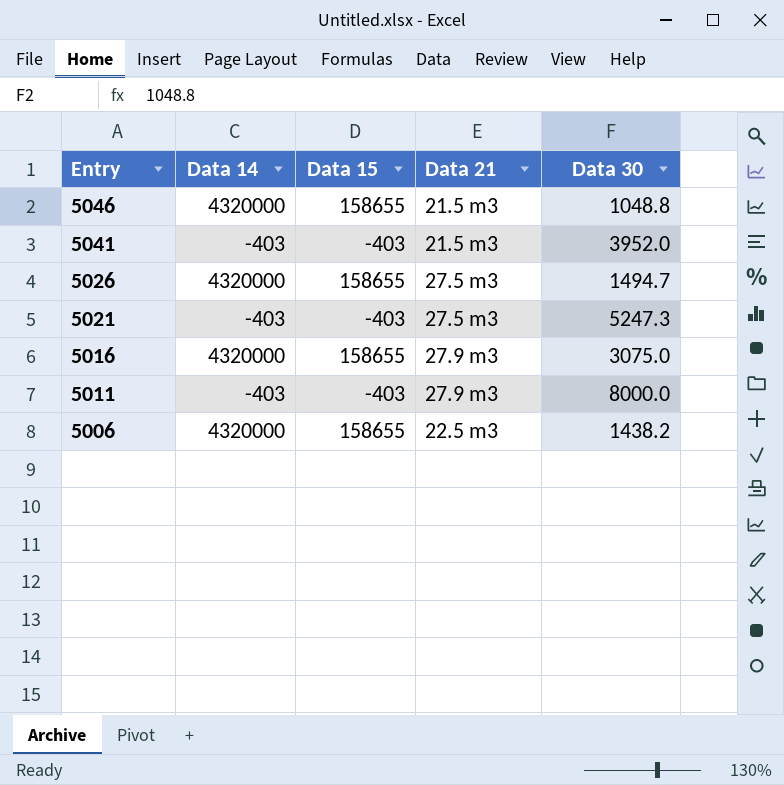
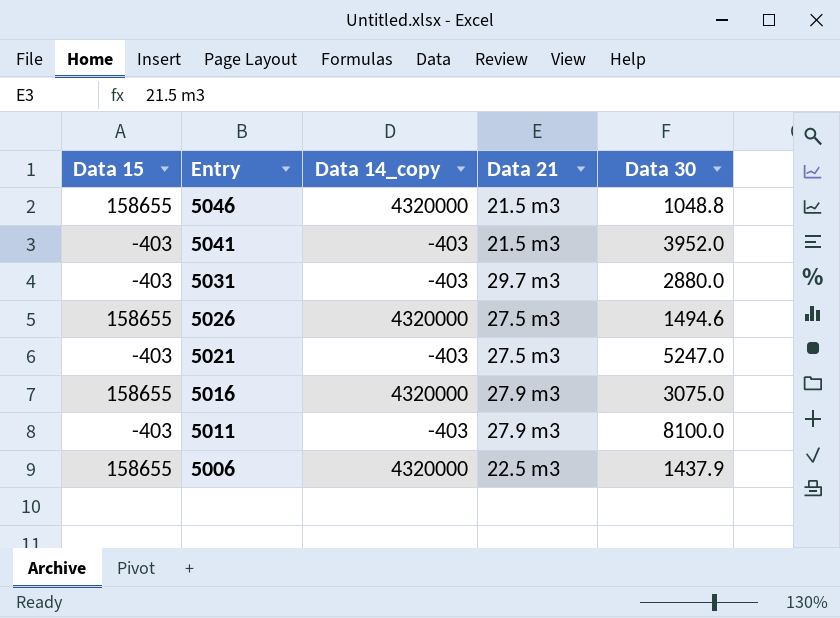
column Data 15 | position: 3 -> 1
column name: Data 14 -> Data 14_copy
row 5031: none -> -403 | -403 | 29.7 m3 | 2880.0
5026 | Data 30: 1494.7 -> 1494.6
5021 | Data 30: 5247.3 -> 5247.0
5011 | Data 30: 8000.0 -> 8100.0
5006 | Data 30: 1438.2 -> 1437.9

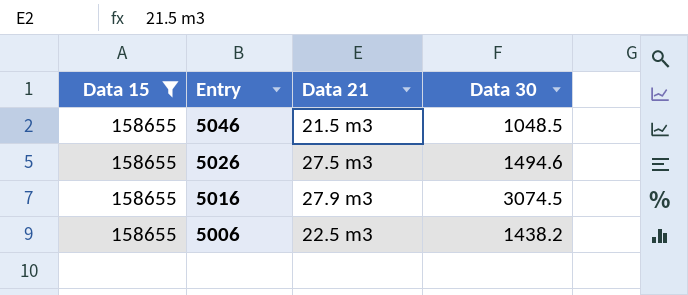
filter: none -> Data 15 = 158655
column Data 14_copy | position: 3 -> none
5046 | Data 30: 1048.8 -> 1048.5
5016 | Data 30: 3075.0 -> 3074.5
5006 | Data 30: 1437.9 -> 1438.2

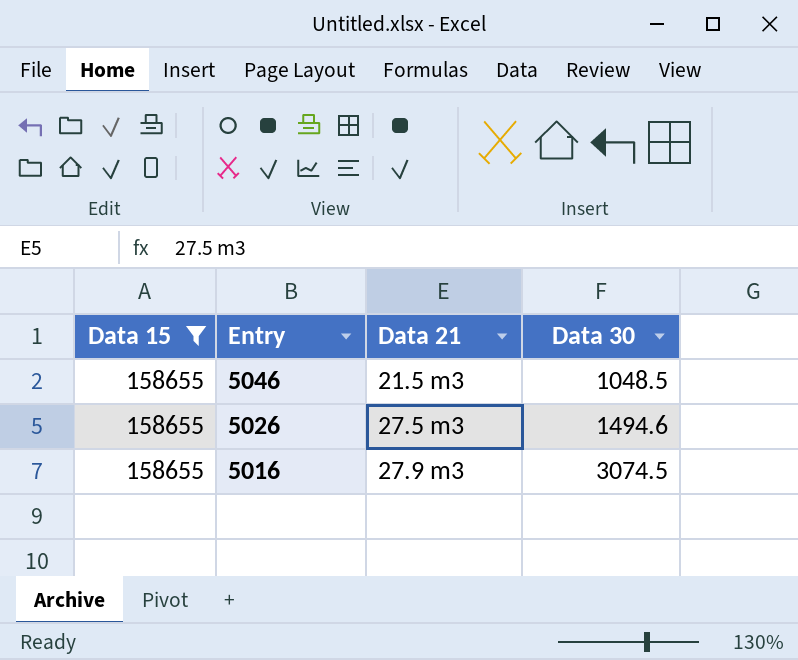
row 5006: 158655 | 22.5 m3 | 1438.2 -> none

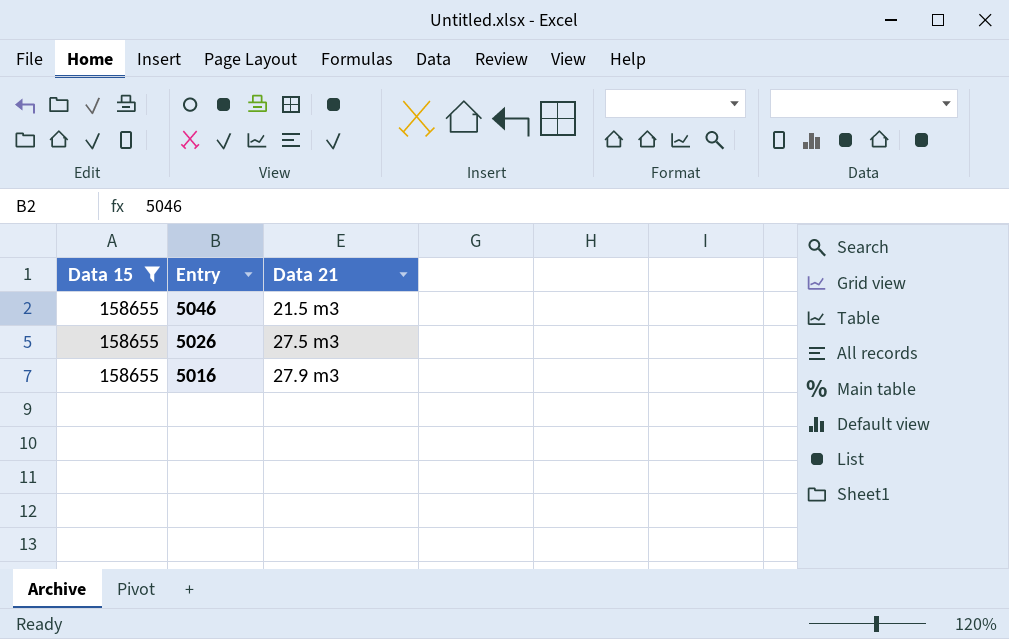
column Data 30 | position: 4 -> none

